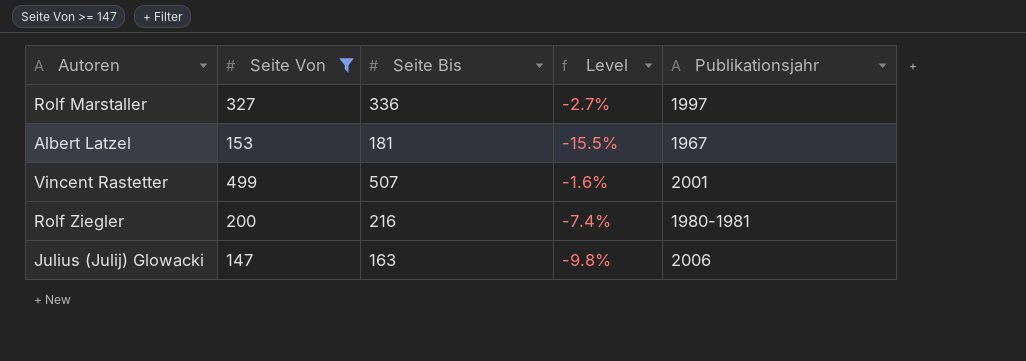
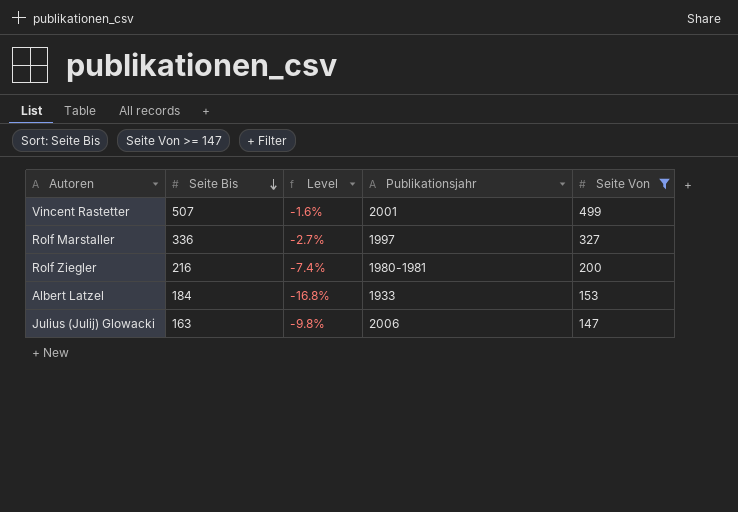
row order: none -> Seite Bis descending
column Seite Von | position: 2 -> 5
Albert Latzel | Seite Bis: 181 -> 184
Albert Latzel | Level: -15.5% -> -16.8%
Albert Latzel | Publikationsjahr: 1967 -> 1933

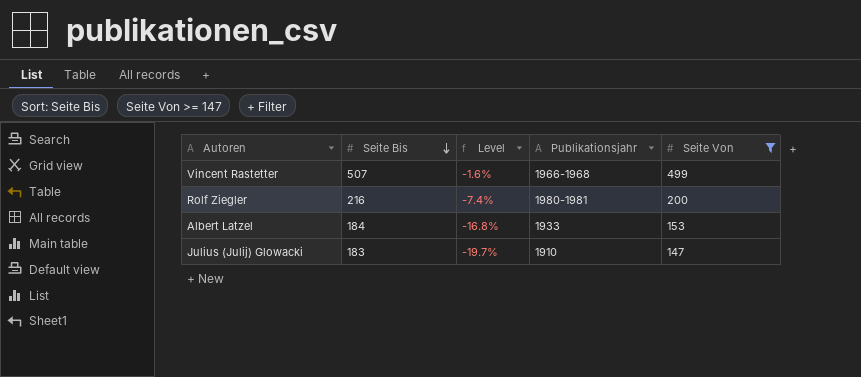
row Rolf Marstaller: 336 | -2.7% | 1997 | 327 -> none
Vincent Rastetter | Publikationsjahr: 2001 -> 1966-1968
Julius (Julij) Glowacki | Seite Bis: 163 -> 183
Julius (Julij) Glowacki | Level: -9.8% -> -19.7%
Julius (Julij) Glowacki | Publikationsjahr: 2006 -> 1910

